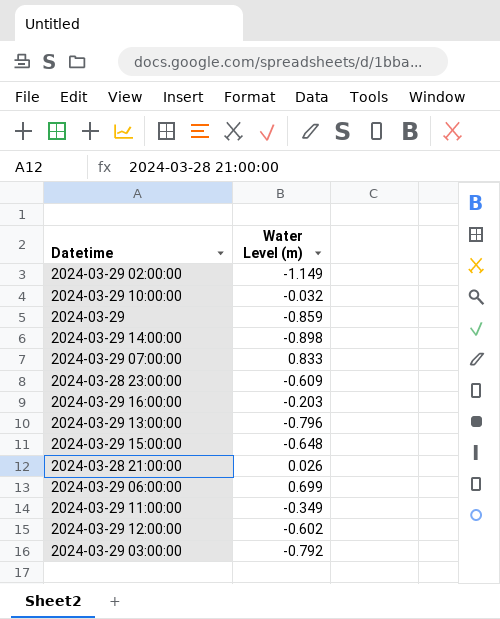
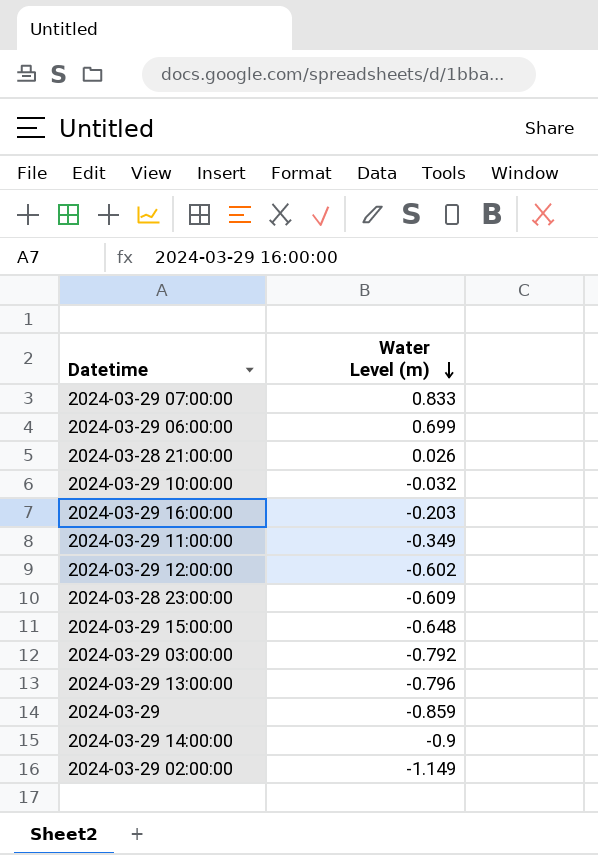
row order: none -> Water Level (m) descending
2024-03-29 14:00:00 | Water Level (m): -0.898 -> -0.9

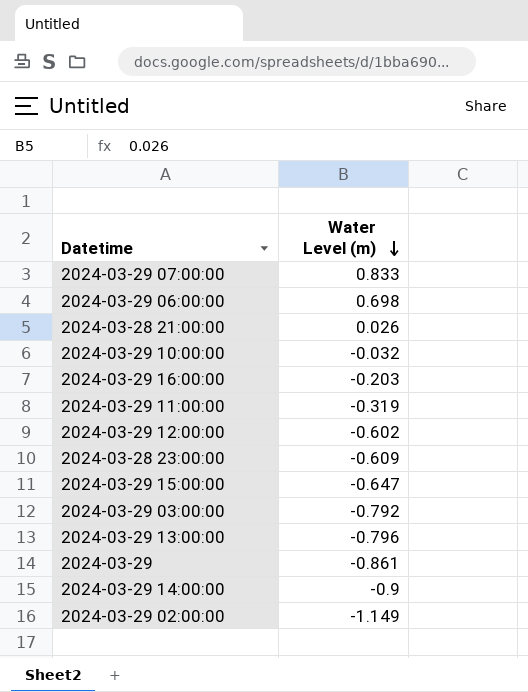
2024-03-29 06:00:00 | Water Level (m): 0.699 -> 0.698
2024-03-29 11:00:00 | Water Level (m): -0.349 -> -0.319
2024-03-29 15:00:00 | Water Level (m): -0.648 -> -0.647
2024-03-29 | Water Level (m): -0.859 -> -0.861

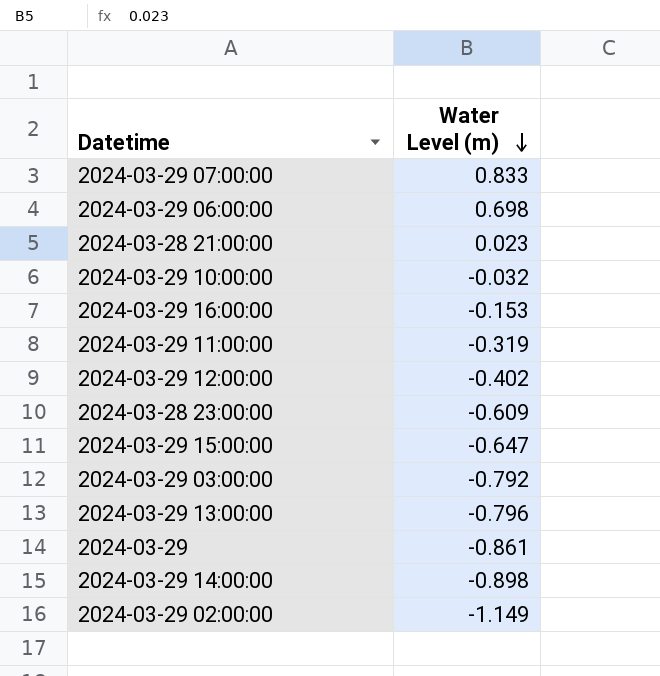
2024-03-28 21:00:00 | Water Level (m): 0.026 -> 0.023
2024-03-29 16:00:00 | Water Level (m): -0.203 -> -0.153
2024-03-29 12:00:00 | Water Level (m): -0.602 -> -0.402
2024-03-29 14:00:00 | Water Level (m): -0.9 -> -0.898

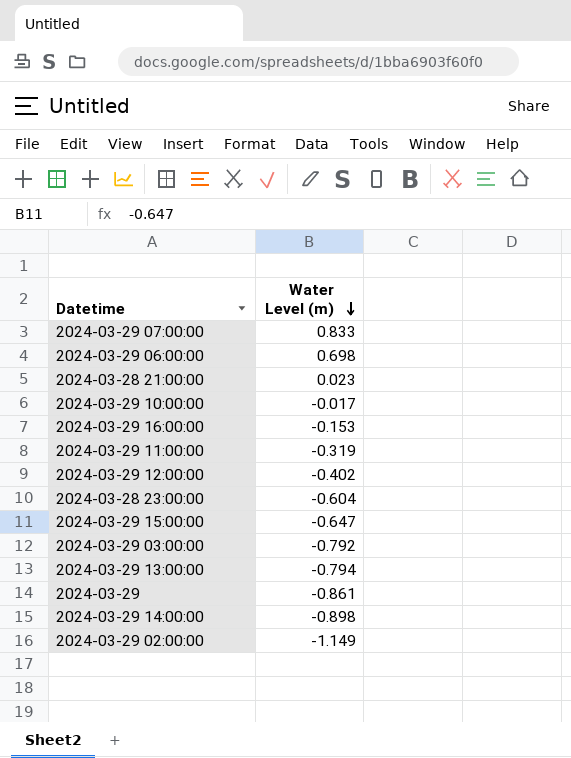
2024-03-29 10:00:00 | Water Level (m): -0.032 -> -0.017
2024-03-28 23:00:00 | Water Level (m): -0.609 -> -0.604
2024-03-29 13:00:00 | Water Level (m): -0.796 -> -0.794

